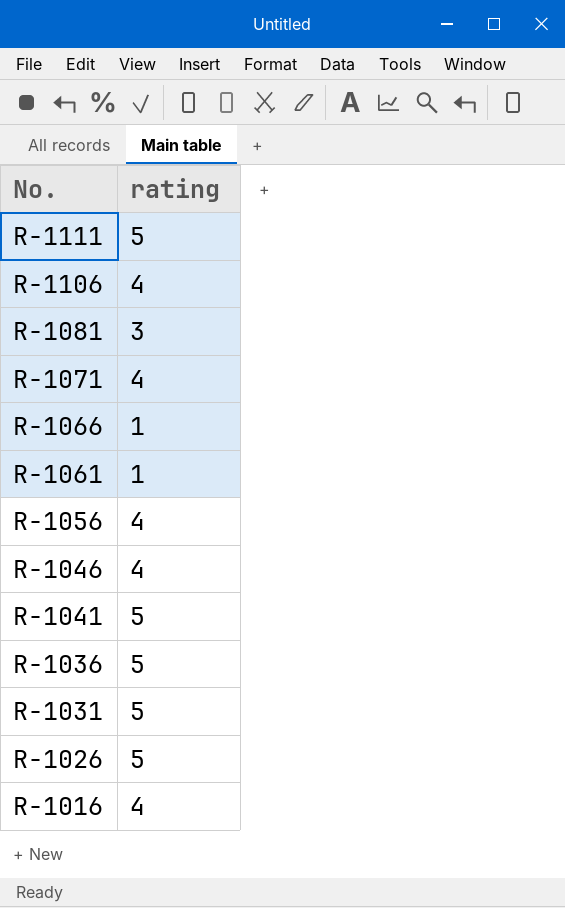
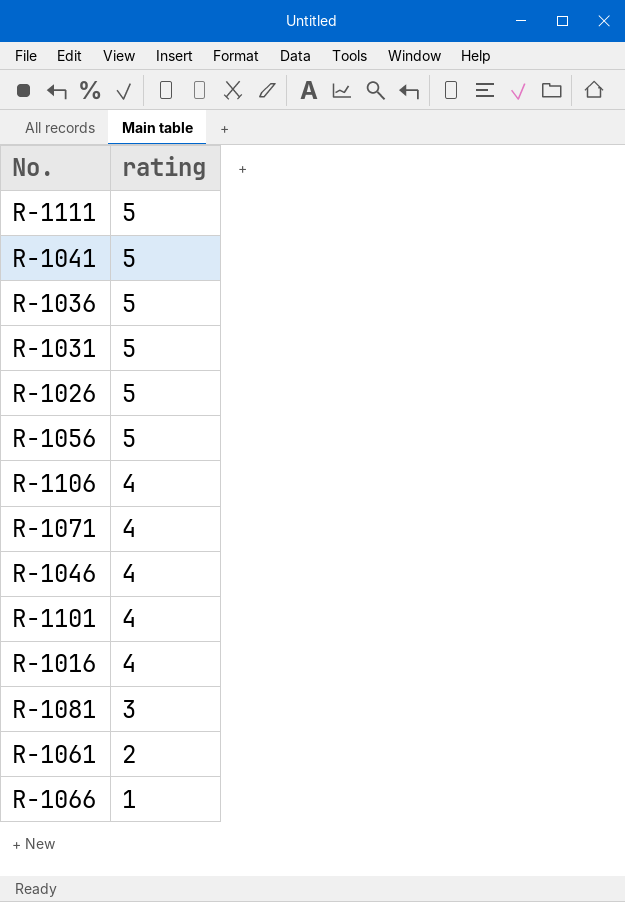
row order: No. descending -> rating descending
R-1056 | rating: 4 -> 5
row R-1101: none -> 4
R-1061 | rating: 1 -> 2

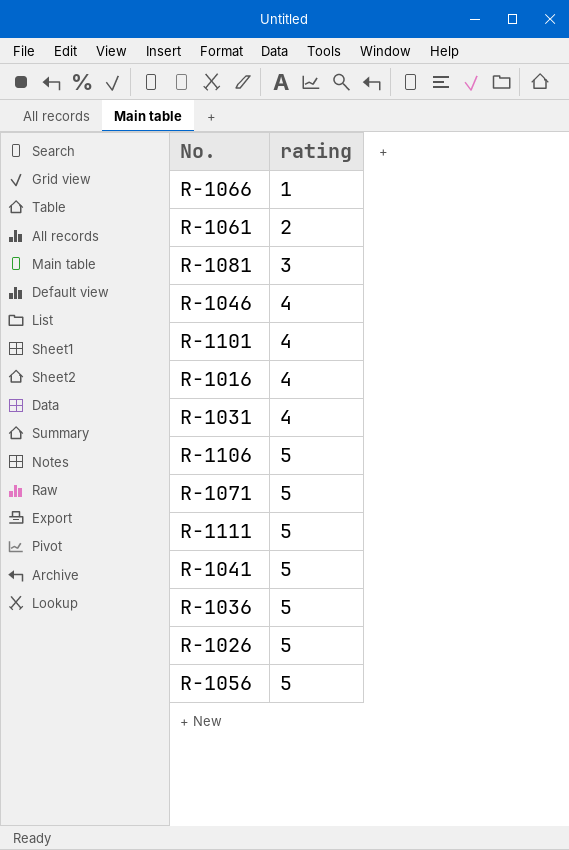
row order: rating descending -> rating ascending
R-1031 | rating: 5 -> 4
R-1106 | rating: 4 -> 5
R-1071 | rating: 4 -> 5

